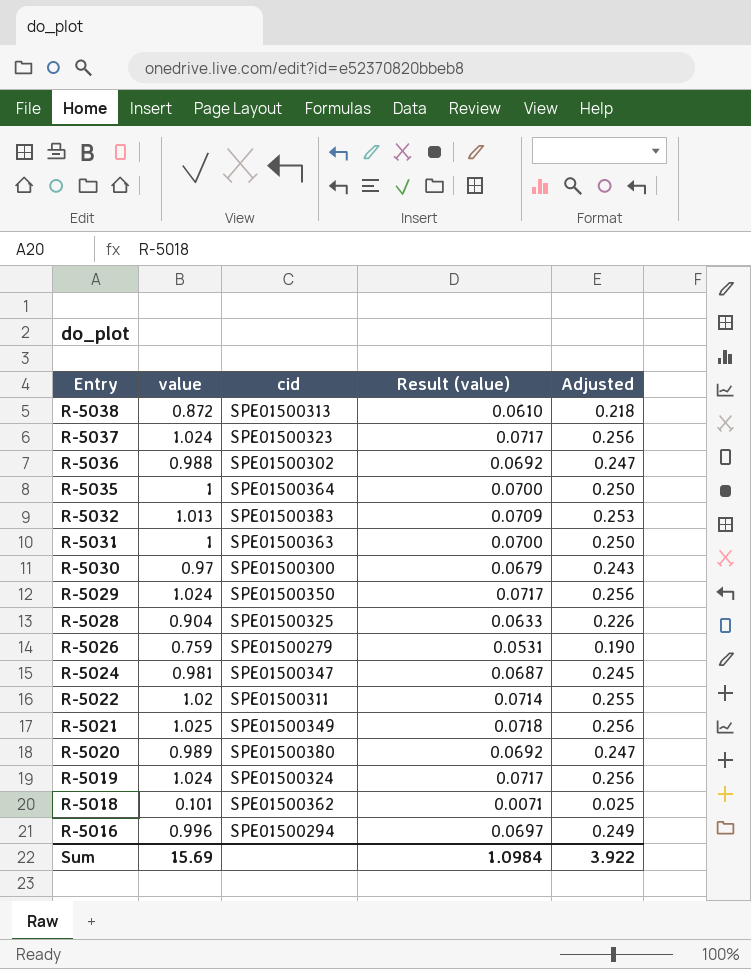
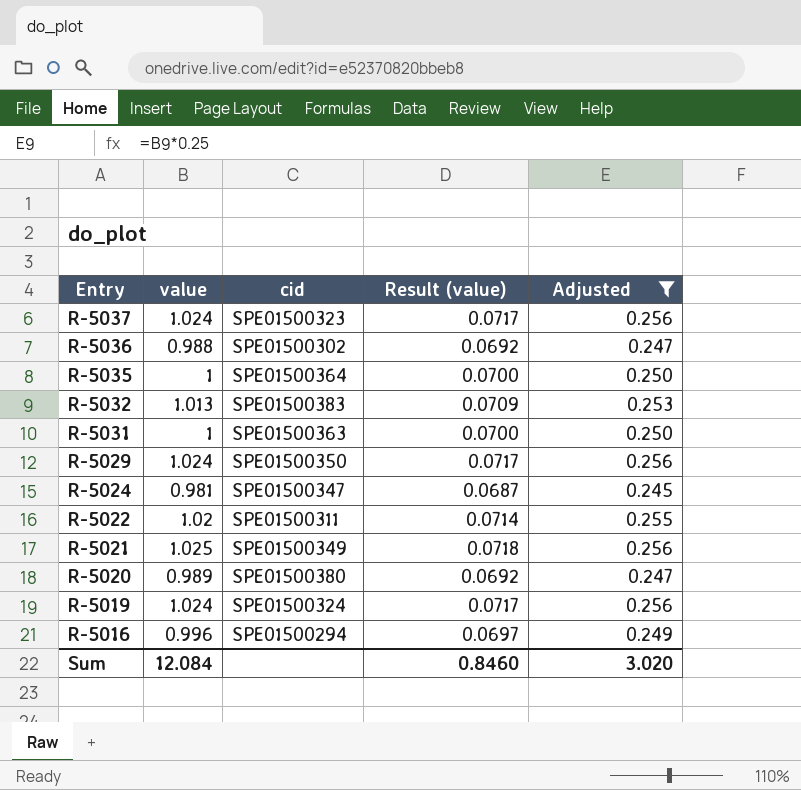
filter: none -> Adjusted >= 0.245
Sum | value: 15.69 -> 12.084
Sum | Result (value): 1.0984 -> 0.8460
Sum | Adjusted: 3.922 -> 3.020

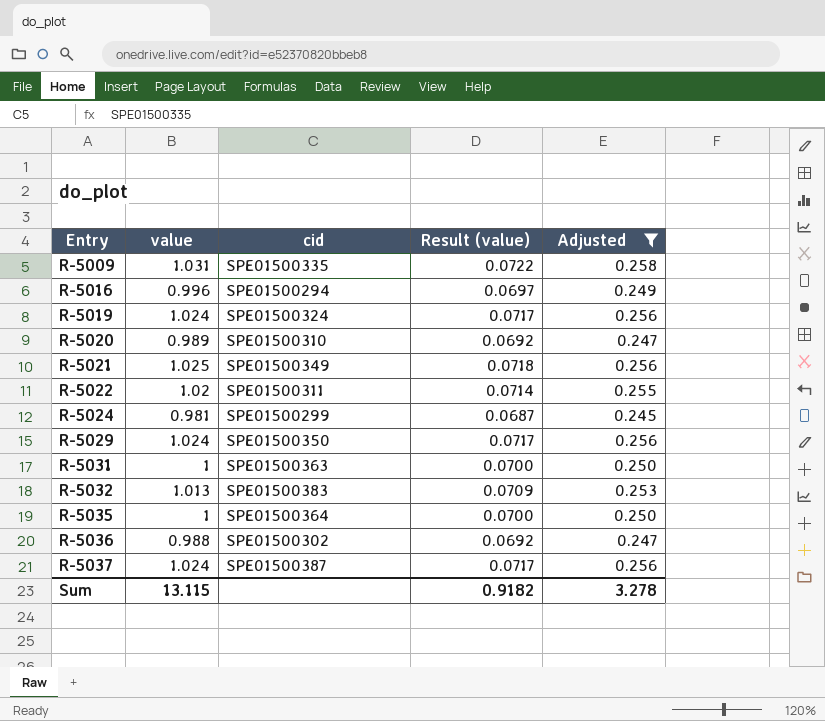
row order: Entry descending -> Entry ascending
row R-5009: none -> 1.031 | SPE01500335 | 0.0722 | 0.258
R-5020 | cid: SPE01500380 -> SPE01500310
R-5024 | cid: SPE01500347 -> SPE01500299
R-5037 | cid: SPE01500323 -> SPE01500387
Sum | value: 12.084 -> 13.115
Sum | Result (value): 0.8460 -> 0.9182
Sum | Adjusted: 3.020 -> 3.278

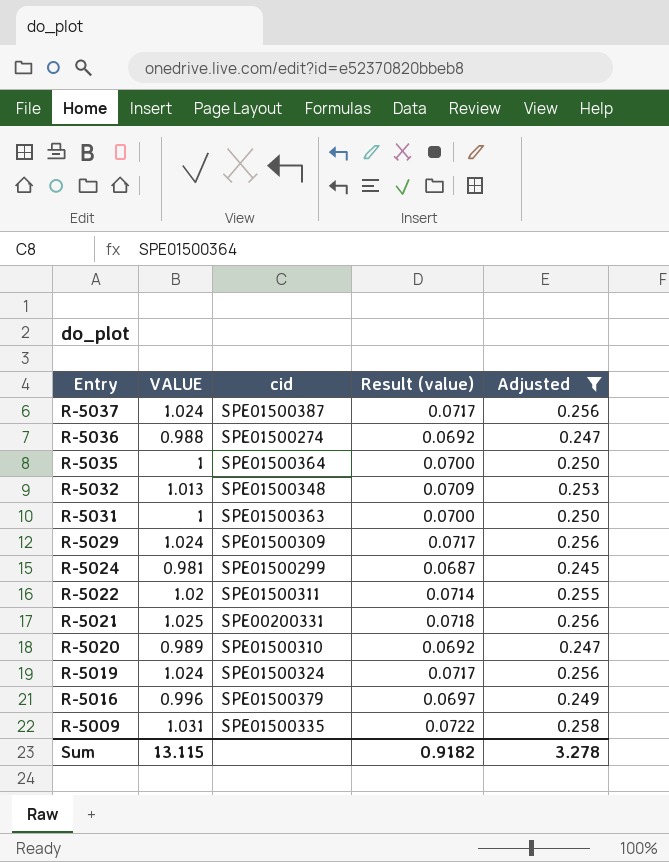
row order: Entry ascending -> Entry descending
column name: value -> VALUE
R-5036 | cid: SPE01500302 -> SPE01500274
R-5032 | cid: SPE01500383 -> SPE01500348
R-5029 | cid: SPE01500350 -> SPE01500309
R-5021 | cid: SPE01500349 -> SPE00200331
R-5016 | cid: SPE01500294 -> SPE01500379

